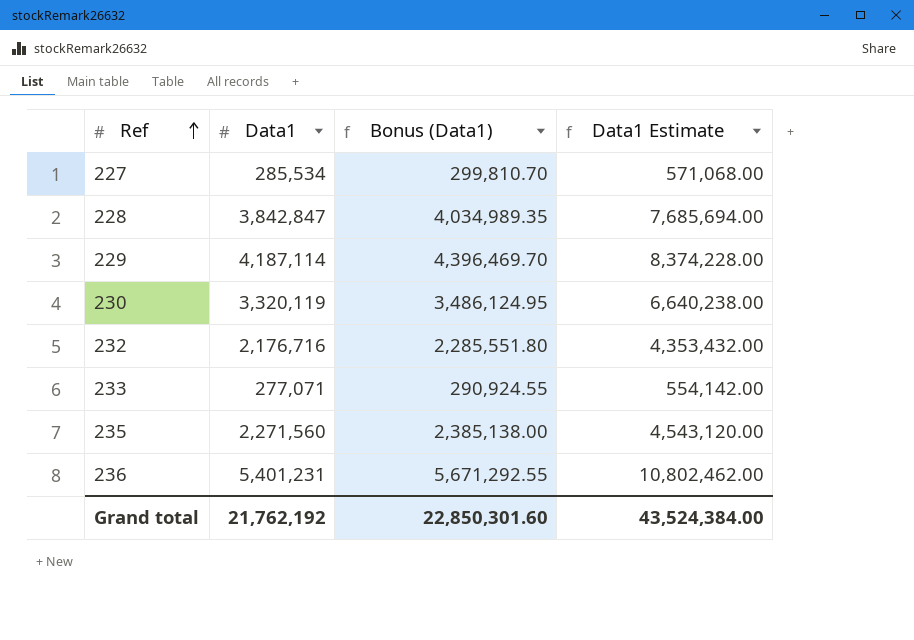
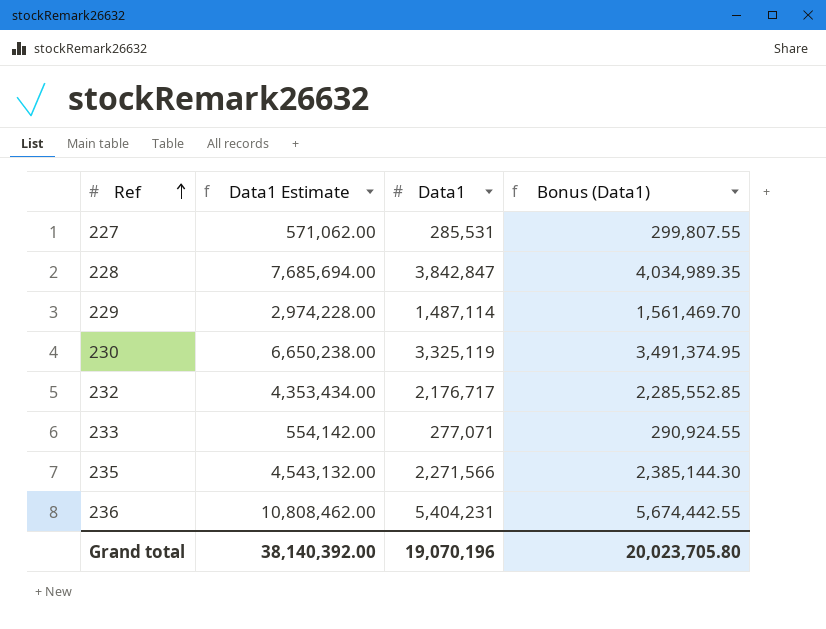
column Data1 Estimate | position: 4 -> 2
227 | Data1 Estimate: 571,068.00 -> 571,062.00
227 | Data1: 285,534 -> 285,531
227 | Bonus (Data1): 299,810.70 -> 299,807.55
229 | Data1 Estimate: 8,374,228.00 -> 2,974,228.00
229 | Data1: 4,187,114 -> 1,487,114
229 | Bonus (Data1): 4,396,469.70 -> 1,561,469.70
230 | Data1 Estimate: 6,640,238.00 -> 6,650,238.00
230 | Data1: 3,320,119 -> 3,325,119
230 | Bonus (Data1): 3,486,124.95 -> 3,491,374.95
232 | Data1 Estimate: 4,353,432.00 -> 4,353,434.00
232 | Data1: 2,176,716 -> 2,176,717
232 | Bonus (Data1): 2,285,551.80 -> 2,285,552.85
235 | Data1 Estimate: 4,543,120.00 -> 4,543,132.00
235 | Data1: 2,271,560 -> 2,271,566
235 | Bonus (Data1): 2,385,138.00 -> 2,385,144.30
236 | Data1 Estimate: 10,802,462.00 -> 10,808,462.00
236 | Data1: 5,401,231 -> 5,404,231
236 | Bonus (Data1): 5,671,292.55 -> 5,674,442.55
Grand total | Data1 Estimate: 43,524,384.00 -> 38,140,392.00
Grand total | Data1: 21,762,192 -> 19,070,196
Grand total | Bonus (Data1): 22,850,301.60 -> 20,023,705.80

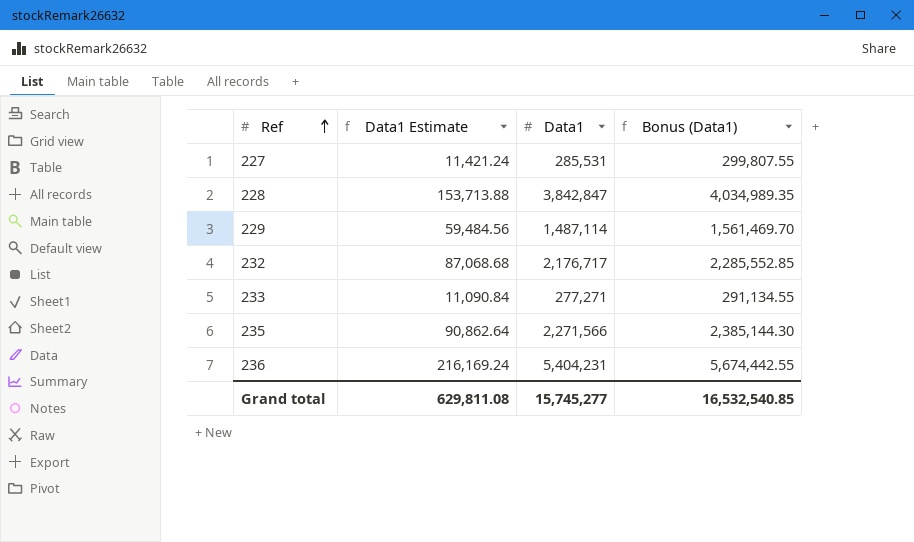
column Data1 Estimate | formula: [Data1] * 2 -> [Data1] * 0.04
row 230: 6,650,238.00 | 3,325,119 | 3,491,374.95 -> none
233 | Data1: 277,071 -> 277,271
233 | Bonus (Data1): 290,924.55 -> 291,134.55
Grand total | Data1 Estimate: 38,140,392.00 -> 629,811.08
Grand total | Data1: 19,070,196 -> 15,745,277
Grand total | Bonus (Data1): 20,023,705.80 -> 16,532,540.85

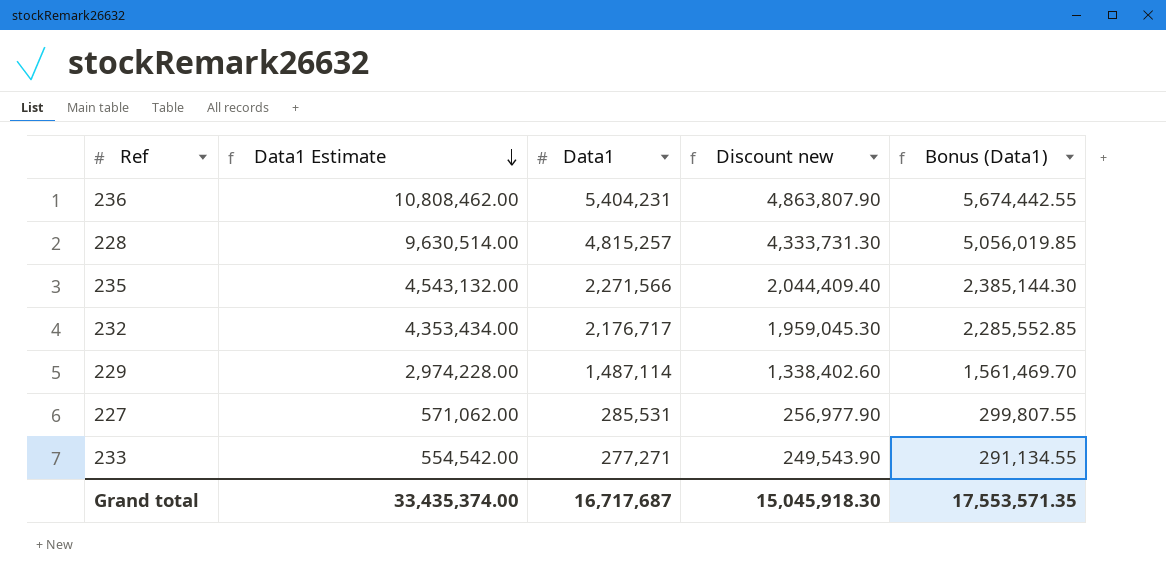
row order: Ref ascending -> Data1 Estimate descending
column Data1 Estimate | formula: [Data1] * 0.04 -> [Data1] * 2
column Discount new | formula: none -> [Data1] * 0.9
228 | Data1: 3,842,847 -> 4,815,257
228 | Bonus (Data1): 4,034,989.35 -> 5,056,019.85
Grand total | Data1 Estimate: 629,811.08 -> 33,435,374.00
Grand total | Data1: 15,745,277 -> 16,717,687
Grand total | Bonus (Data1): 16,532,540.85 -> 17,553,571.35

